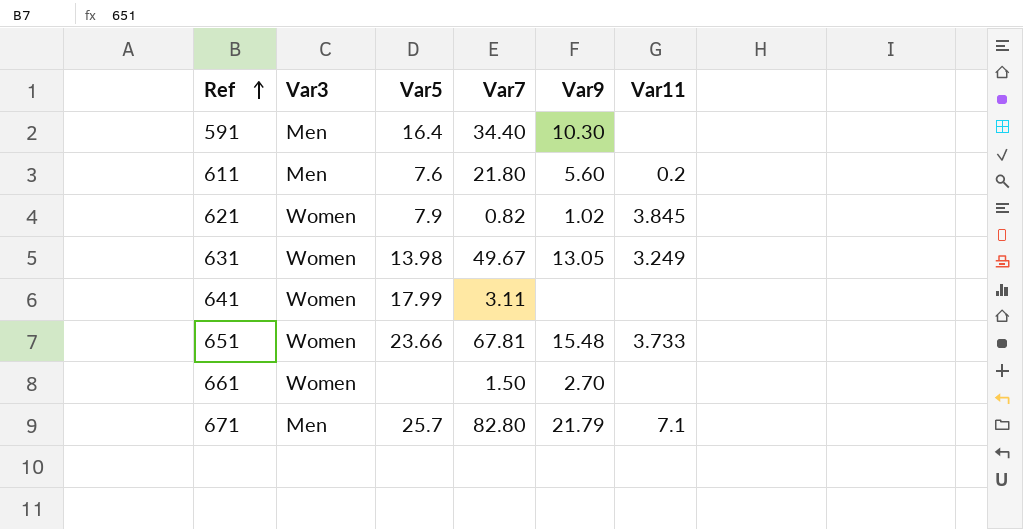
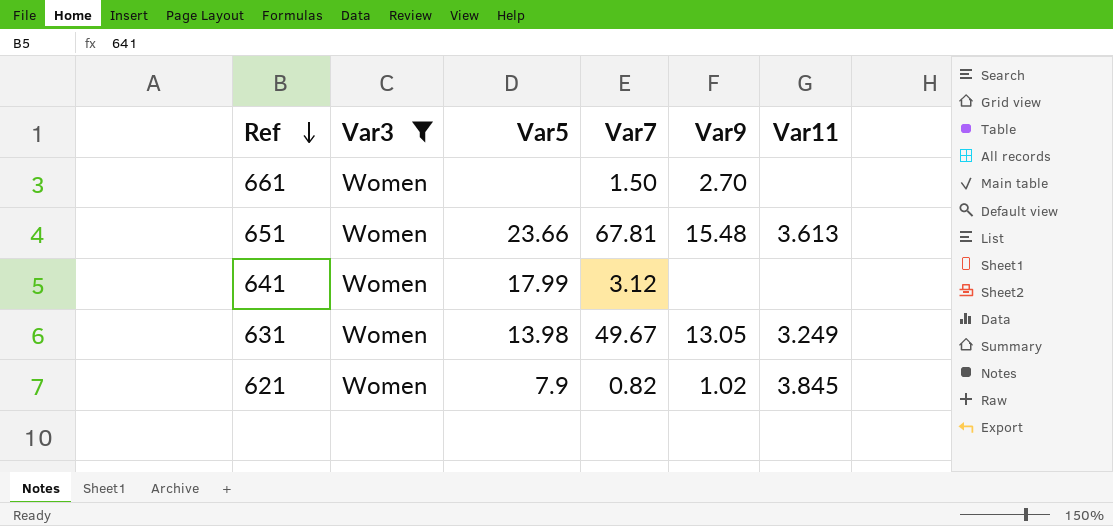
filter: none -> Var3 = Women
row order: Ref ascending -> Ref descending
651 | Var11: 3.733 -> 3.613
641 | Var7: 3.11 -> 3.12

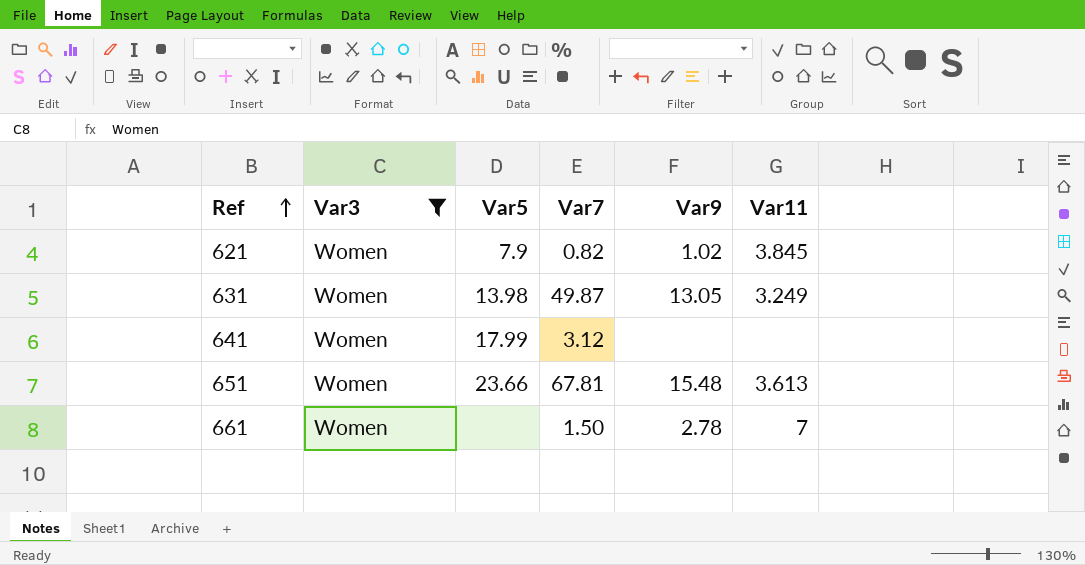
row order: Ref descending -> Ref ascending
631 | Var7: 49.67 -> 49.87
661 | Var9: 2.70 -> 2.78
661 | Var11: none -> 7

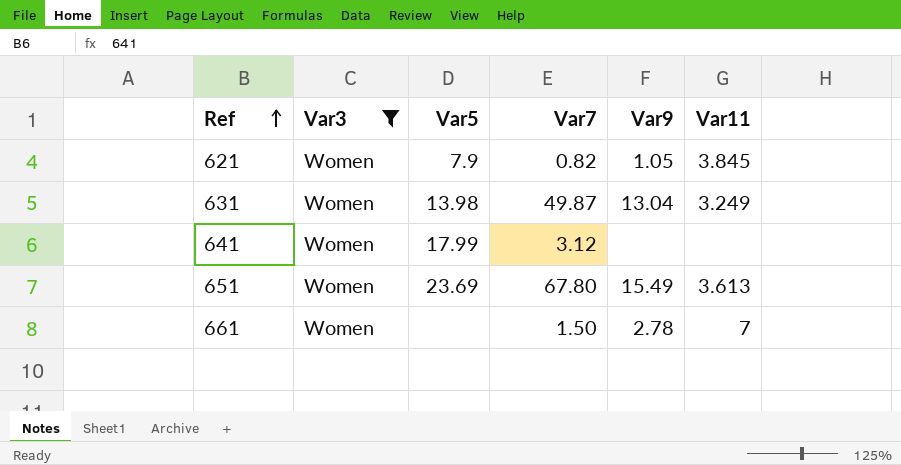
621 | Var9: 1.02 -> 1.05
631 | Var9: 13.05 -> 13.04
651 | Var5: 23.66 -> 23.69
651 | Var7: 67.81 -> 67.80
651 | Var9: 15.48 -> 15.49

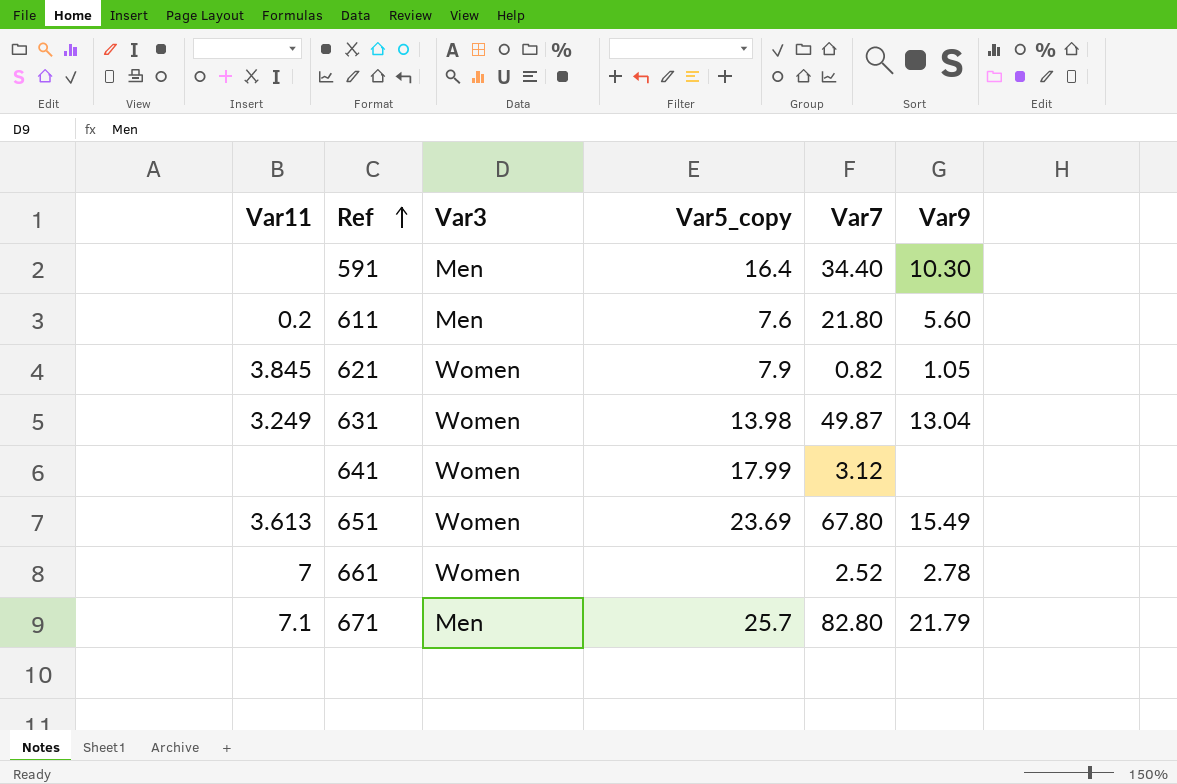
filter: Var3 = Women -> none
column Var11 | position: 6 -> 1
column name: Var5 -> Var5_copy
661 | Var7: 1.50 -> 2.52

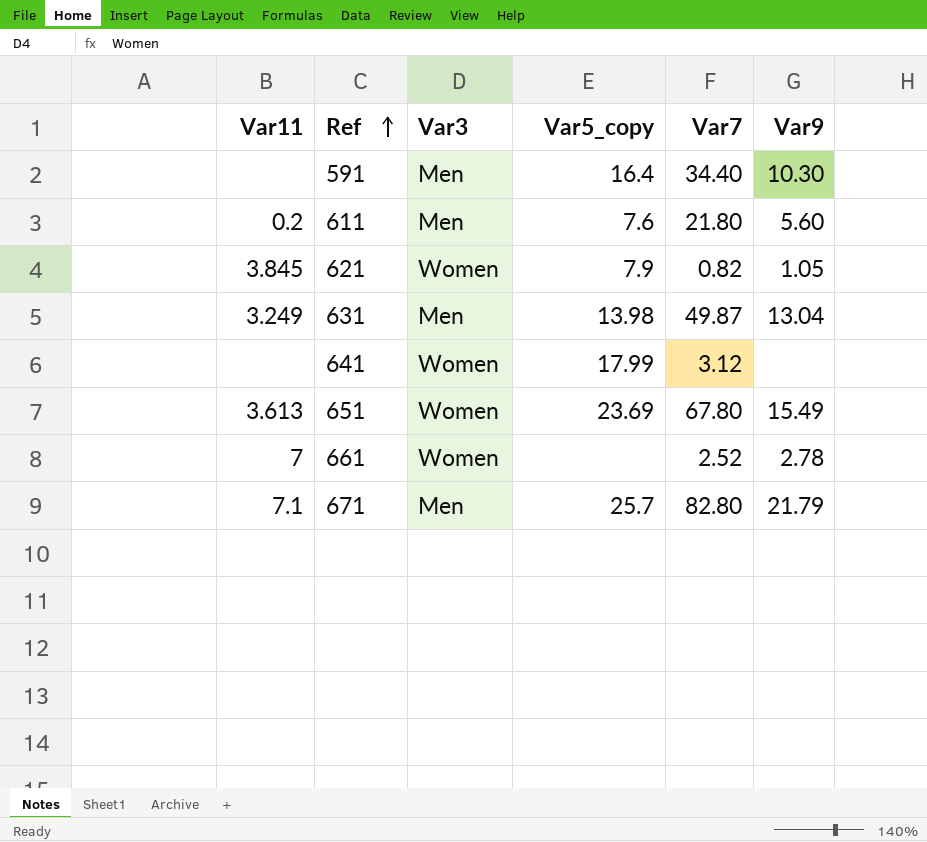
631 | Var3: Women -> Men

